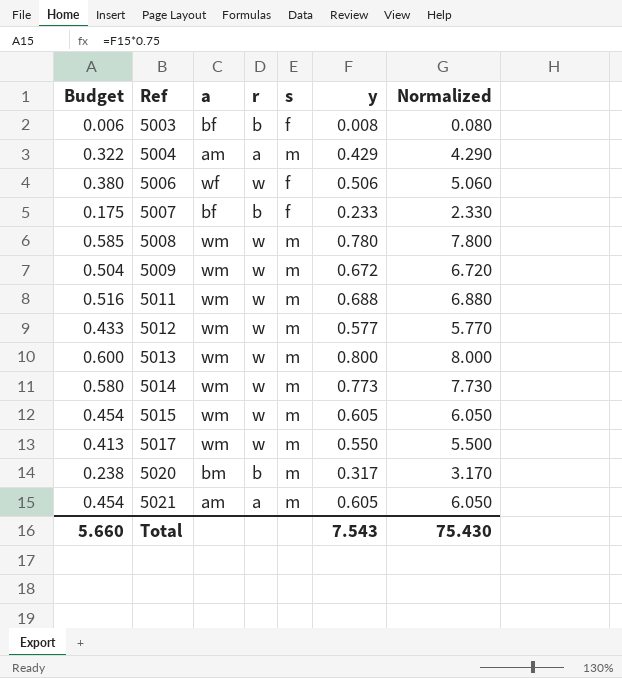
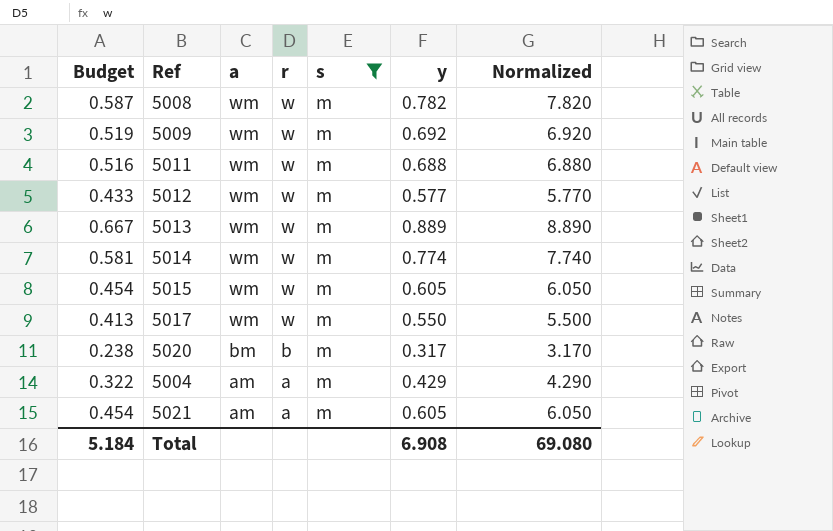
filter: none -> s = m
row order: Ref ascending -> a descending
5008 | Budget: 0.585 -> 0.587
5008 | y: 0.780 -> 0.782
5008 | Normalized: 7.800 -> 7.820
5009 | Budget: 0.504 -> 0.519
5009 | y: 0.672 -> 0.692
5009 | Normalized: 6.720 -> 6.920
5013 | Budget: 0.600 -> 0.667
5013 | y: 0.800 -> 0.889
5013 | Normalized: 8.000 -> 8.890
5014 | Budget: 0.580 -> 0.581
5014 | y: 0.773 -> 0.774
5014 | Normalized: 7.730 -> 7.740
Total | Budget: 5.660 -> 5.184
Total | y: 7.543 -> 6.908
Total | Normalized: 75.430 -> 69.080

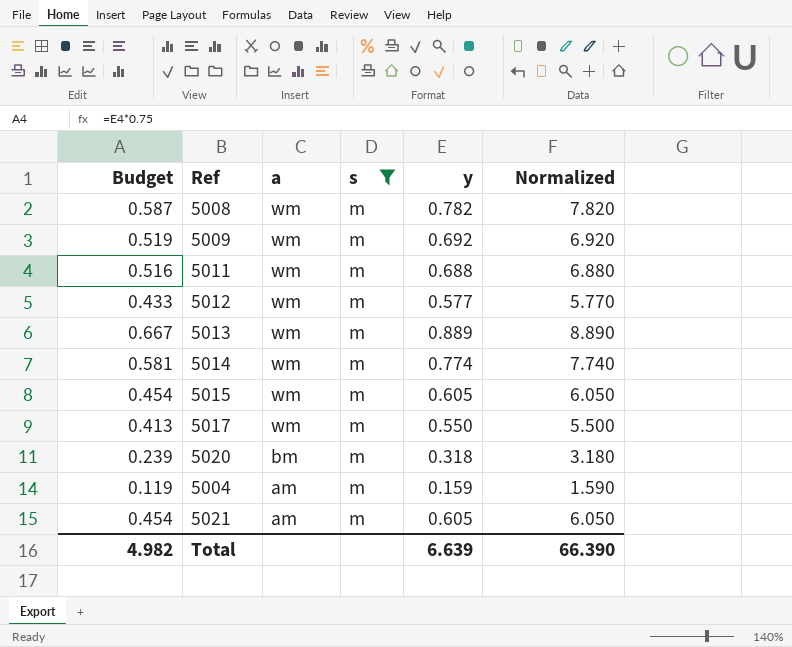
column r | position: 4 -> none
5020 | Budget: 0.238 -> 0.239
5020 | y: 0.317 -> 0.318
5020 | Normalized: 3.170 -> 3.180
5004 | Budget: 0.322 -> 0.119
5004 | y: 0.429 -> 0.159
5004 | Normalized: 4.290 -> 1.590
Total | Budget: 5.184 -> 4.982
Total | y: 6.908 -> 6.639
Total | Normalized: 69.080 -> 66.390

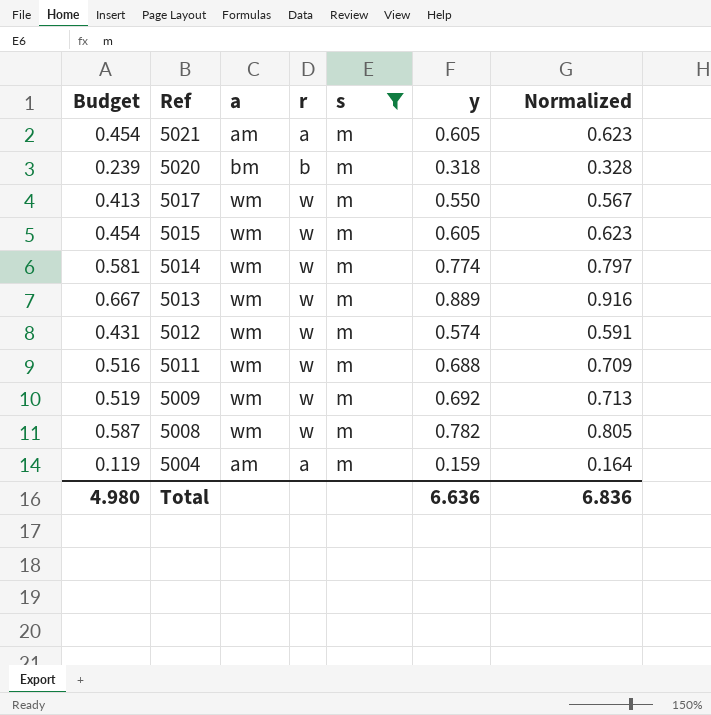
row order: a descending -> Ref descending
column r | position: none -> 4
column Normalized | formula: [y] * 10 -> [y] * 1.03
5012 | Budget: 0.433 -> 0.431
5012 | y: 0.577 -> 0.574
Total | Budget: 4.982 -> 4.980
Total | y: 6.639 -> 6.636
Total | Normalized: 66.390 -> 6.836

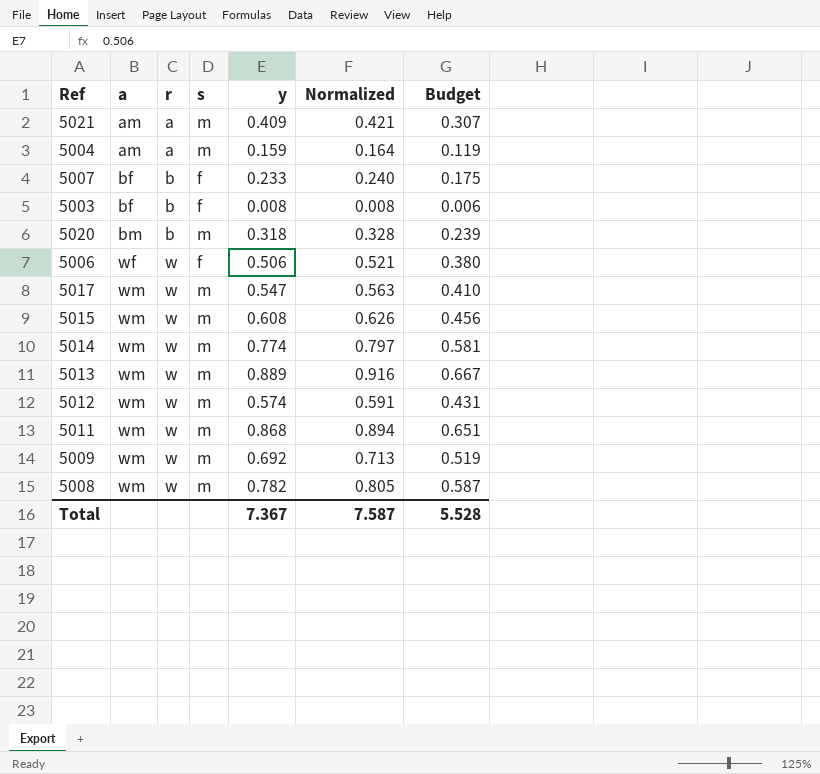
filter: s = m -> none
row order: Ref descending -> a ascending
column Budget | position: 1 -> 7
5021 | y: 0.605 -> 0.409
5021 | Normalized: 0.623 -> 0.421
5021 | Budget: 0.454 -> 0.307
5017 | y: 0.550 -> 0.547
5017 | Normalized: 0.567 -> 0.563
5017 | Budget: 0.413 -> 0.410
5015 | y: 0.605 -> 0.608
5015 | Normalized: 0.623 -> 0.626
5015 | Budget: 0.454 -> 0.456
5011 | y: 0.688 -> 0.868
5011 | Normalized: 0.709 -> 0.894
5011 | Budget: 0.516 -> 0.651
Total | y: 6.636 -> 7.367
Total | Normalized: 6.836 -> 7.587
Total | Budget: 4.980 -> 5.528

